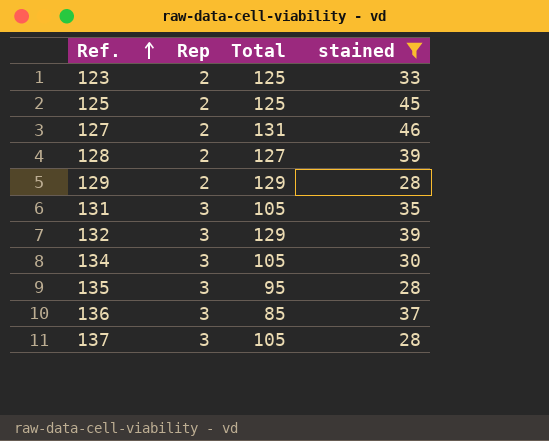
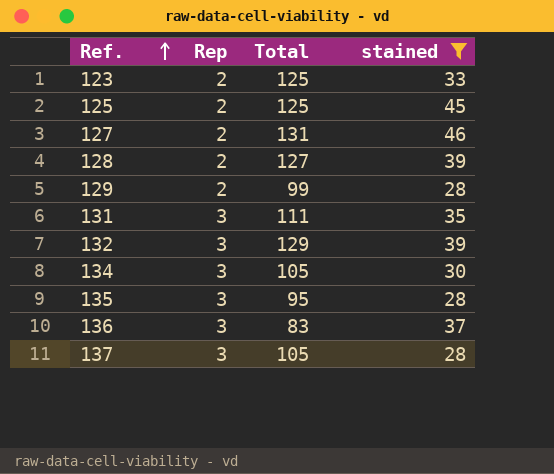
129 | Total: 129 -> 99
131 | Total: 105 -> 111
136 | Total: 85 -> 83

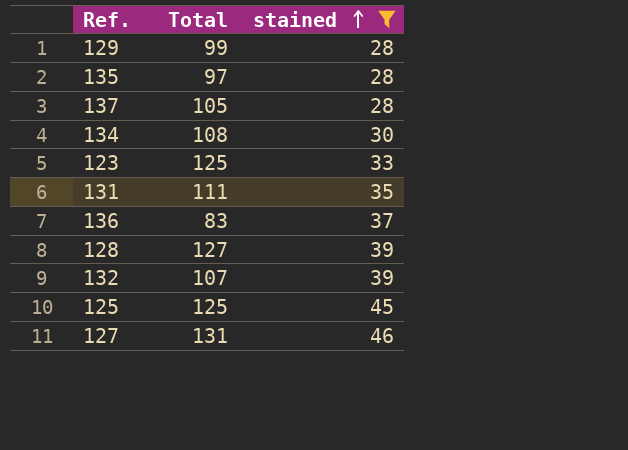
row order: Ref. ascending -> stained ascending
column Rep | position: 2 -> none
135 | Total: 95 -> 97
134 | Total: 105 -> 108
132 | Total: 129 -> 107

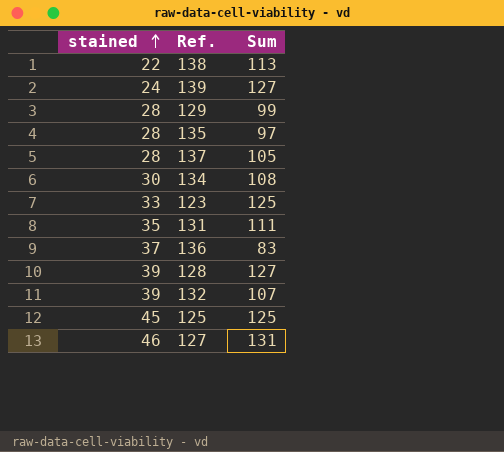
filter: stained >= 28 -> none
column stained | position: 3 -> 1
column name: Total -> Sum

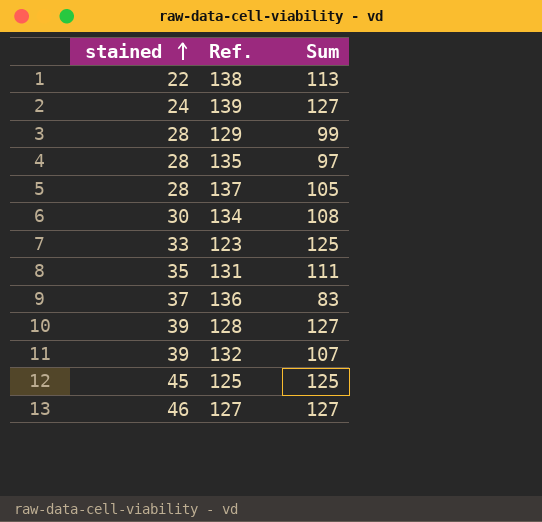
127 | Sum: 131 -> 127

